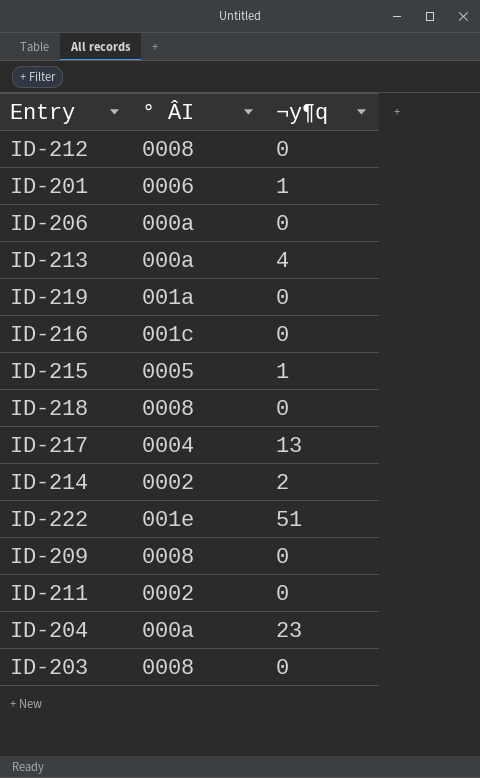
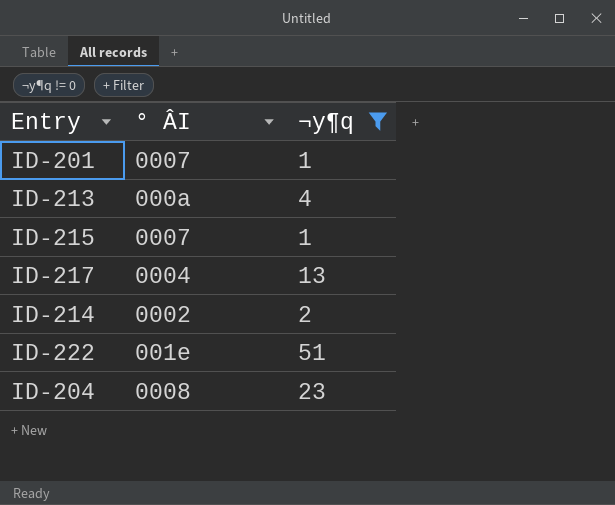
filter: none -> ¬y¶q != 0
ID-201 | ° ÂI: 0006 -> 0007
ID-215 | ° ÂI: 0005 -> 0007
ID-204 | ° ÂI: 000a -> 0008

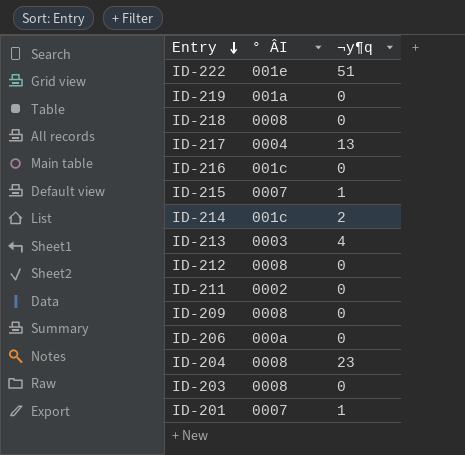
filter: ¬y¶q != 0 -> none
row order: none -> Entry descending
ID-214 | ° ÂI: 0002 -> 001c
ID-213 | ° ÂI: 000a -> 0003

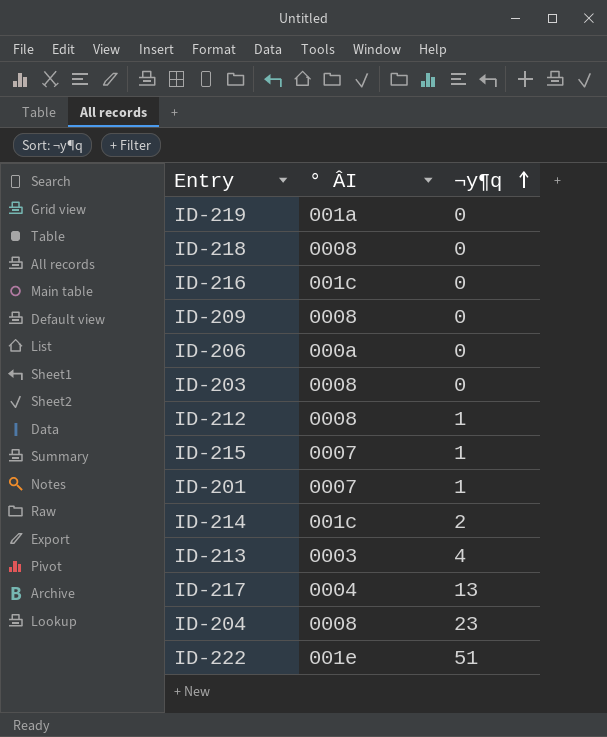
row order: Entry descending -> ¬y¶q ascending
row ID-211: 0002 | 0 -> none
ID-212 | ¬y¶q: 0 -> 1

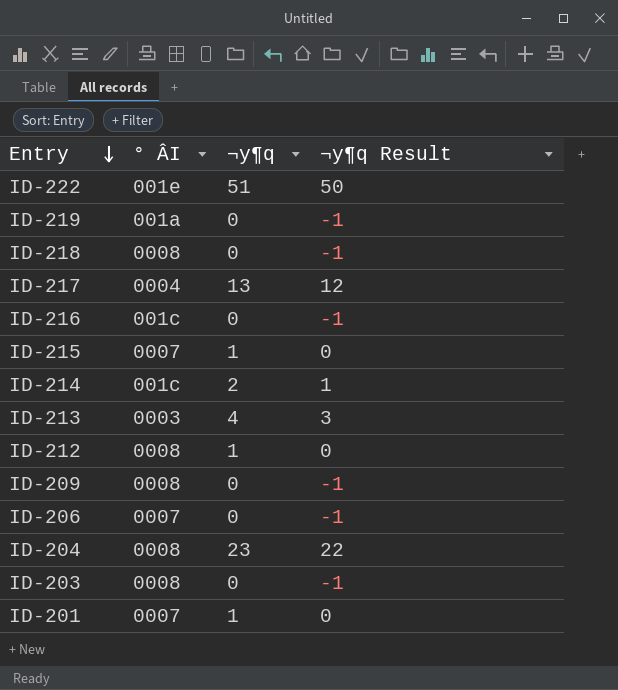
row order: ¬y¶q ascending -> Entry descending
column ¬y¶q Result | formula: none -> [¬y¶q] - 1
ID-206 | ° ÂI: 000a -> 0007

